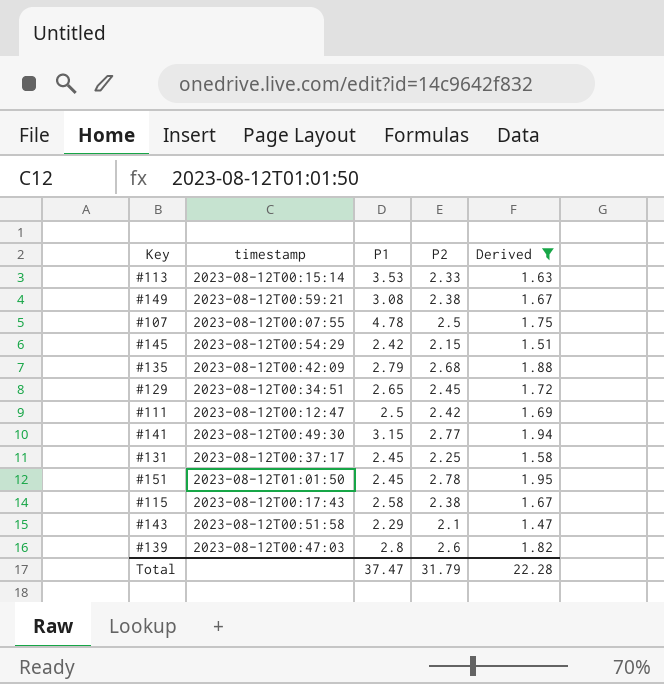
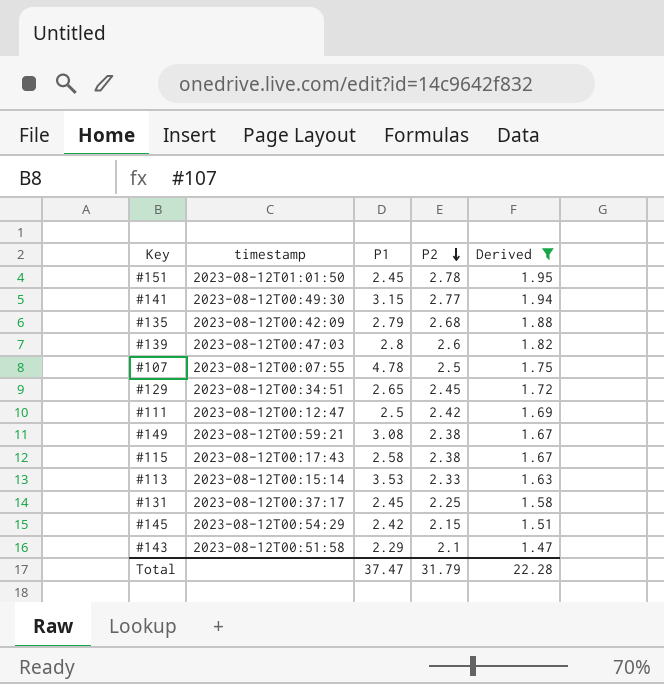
row order: none -> P2 descending

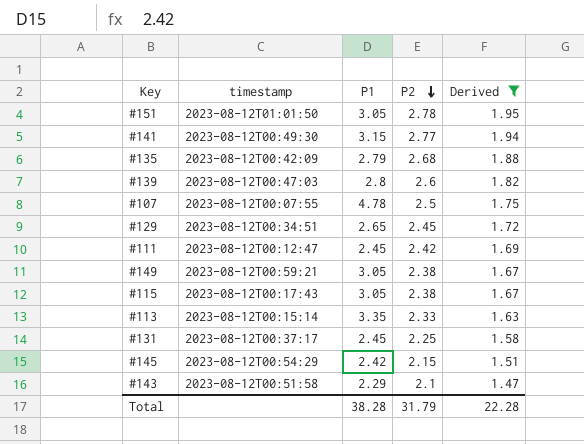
#151 | P1: 2.45 -> 3.05
#111 | P1: 2.5 -> 2.45
#149 | P1: 3.08 -> 3.05
#115 | P1: 2.58 -> 3.05
#113 | P1: 3.53 -> 3.35
Total | P1: 37.47 -> 38.28

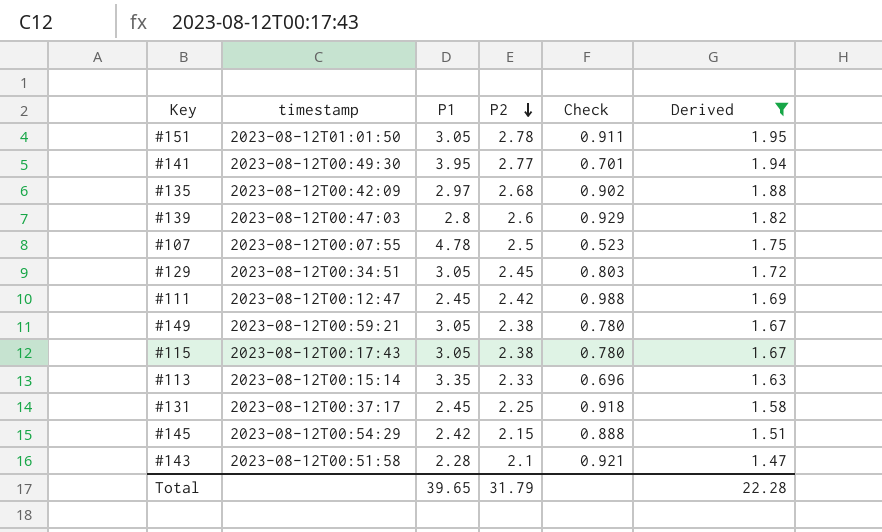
column Check | formula: none -> [P2] / [P1]
#141 | P1: 3.15 -> 3.95
#135 | P1: 2.79 -> 2.97
#129 | P1: 2.65 -> 3.05
#143 | P1: 2.29 -> 2.28
Total | P1: 38.28 -> 39.65

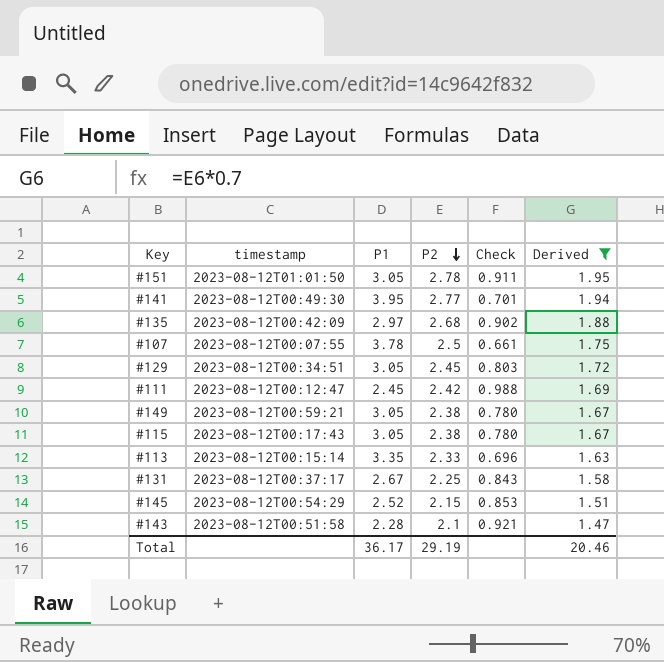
row #139: 2023-08-12T00:47:03 | 2.8 | 2.6 | 0.929 | 1.82 -> none
#107 | P1: 4.78 -> 3.78
#107 | Check: 0.523 -> 0.661
#131 | P1: 2.45 -> 2.67
#131 | Check: 0.918 -> 0.843
#145 | P1: 2.42 -> 2.52
#145 | Check: 0.888 -> 0.853
Total | P1: 39.65 -> 36.17
Total | P2: 31.79 -> 29.19
Total | Derived: 22.28 -> 20.46

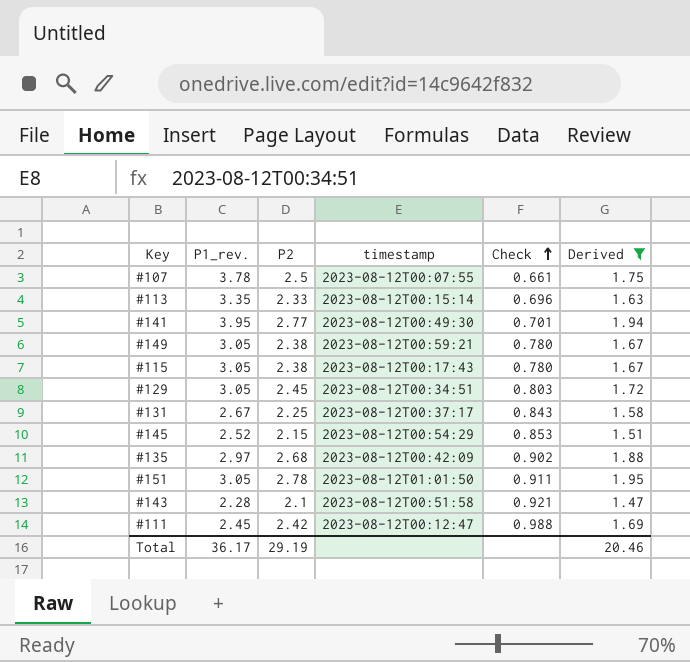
row order: P2 descending -> Check ascending
column name: P1 -> P1_rev.
column timestamp | position: 2 -> 4

